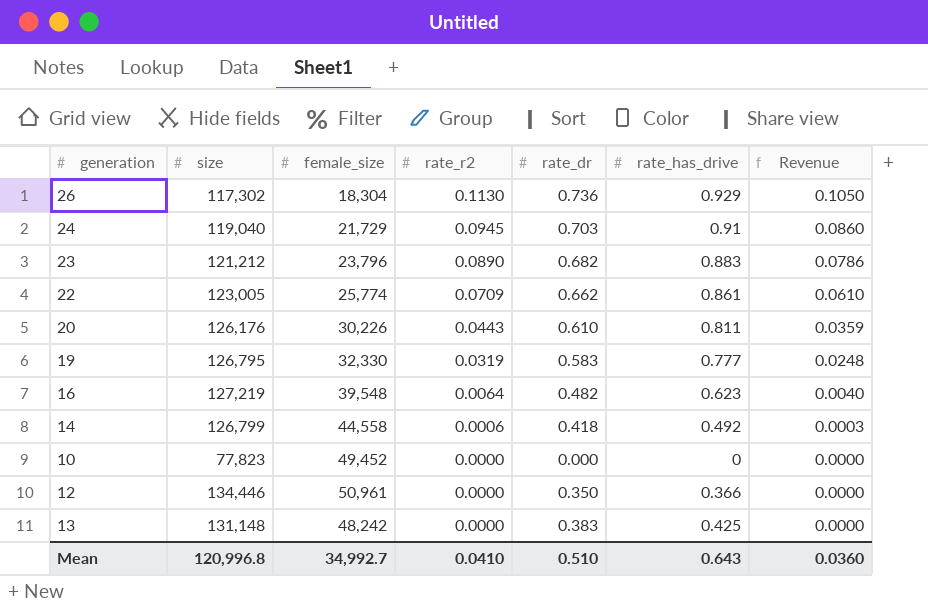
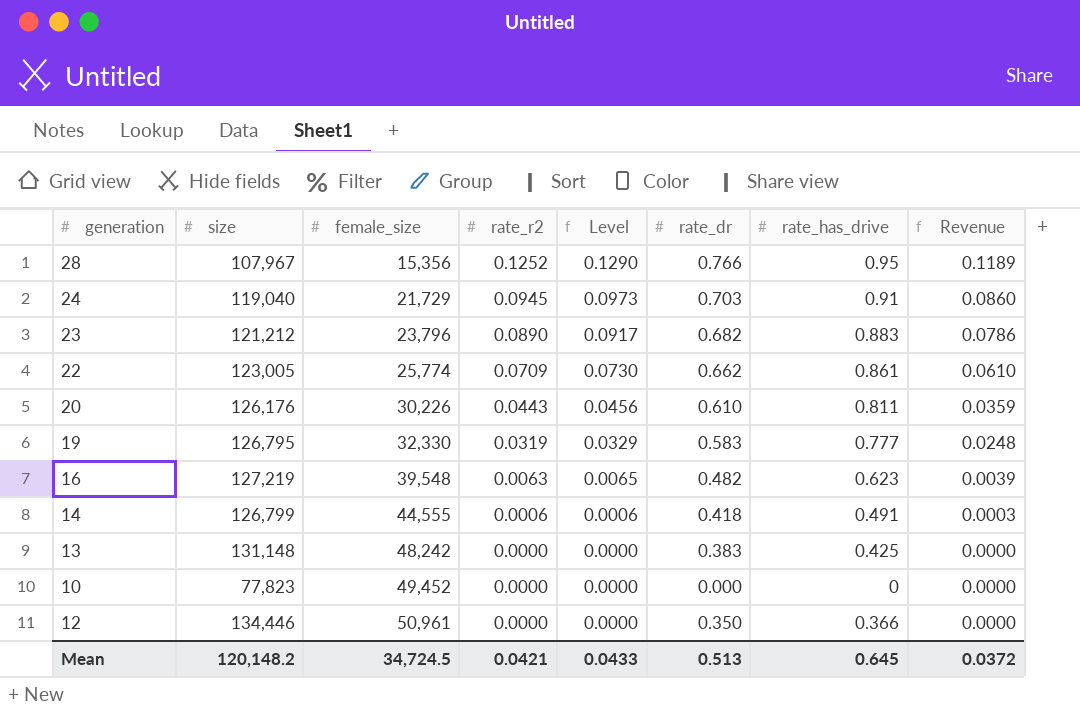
row order: rate_r2 descending -> female_size ascending
column Level | formula: none -> [rate_r2] * 1.03
row 26: 117,302 | 18,304 | 0.1130 | 0.736 | 0.929 | 0.1050 -> none
row 28: none -> 107,967 | 15,356 | 0.1252 | 0.1290 | 0.766 | 0.95 | 0.1189
16 | rate_r2: 0.0064 -> 0.0063
16 | Revenue: 0.0040 -> 0.0039
14 | female_size: 44,558 -> 44,555
14 | rate_has_drive: 0.492 -> 0.491
Mean | size: 120,996.8 -> 120,148.2
Mean | female_size: 34,992.7 -> 34,724.5
Mean | rate_r2: 0.0410 -> 0.0421
Mean | rate_dr: 0.510 -> 0.513
Mean | rate_has_drive: 0.643 -> 0.645
Mean | Revenue: 0.0360 -> 0.0372

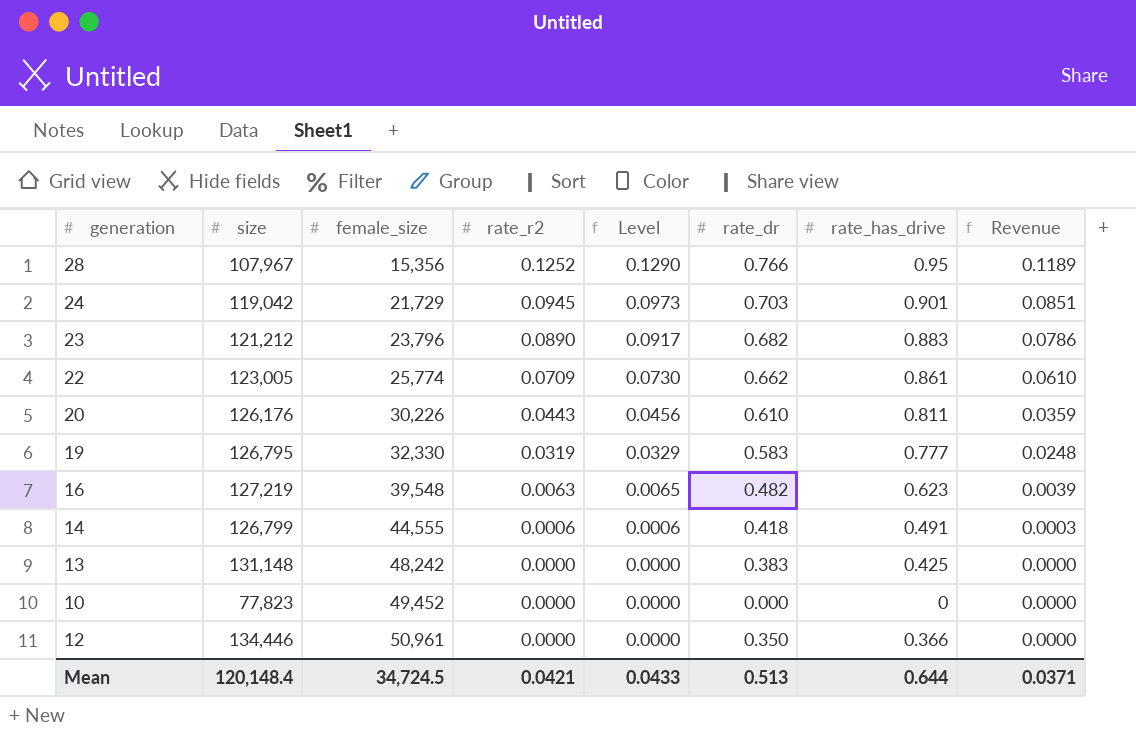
24 | size: 119,040 -> 119,042
24 | rate_has_drive: 0.91 -> 0.901
24 | Revenue: 0.0860 -> 0.0851
Mean | size: 120,148.2 -> 120,148.4
Mean | rate_has_drive: 0.645 -> 0.644
Mean | Revenue: 0.0372 -> 0.0371

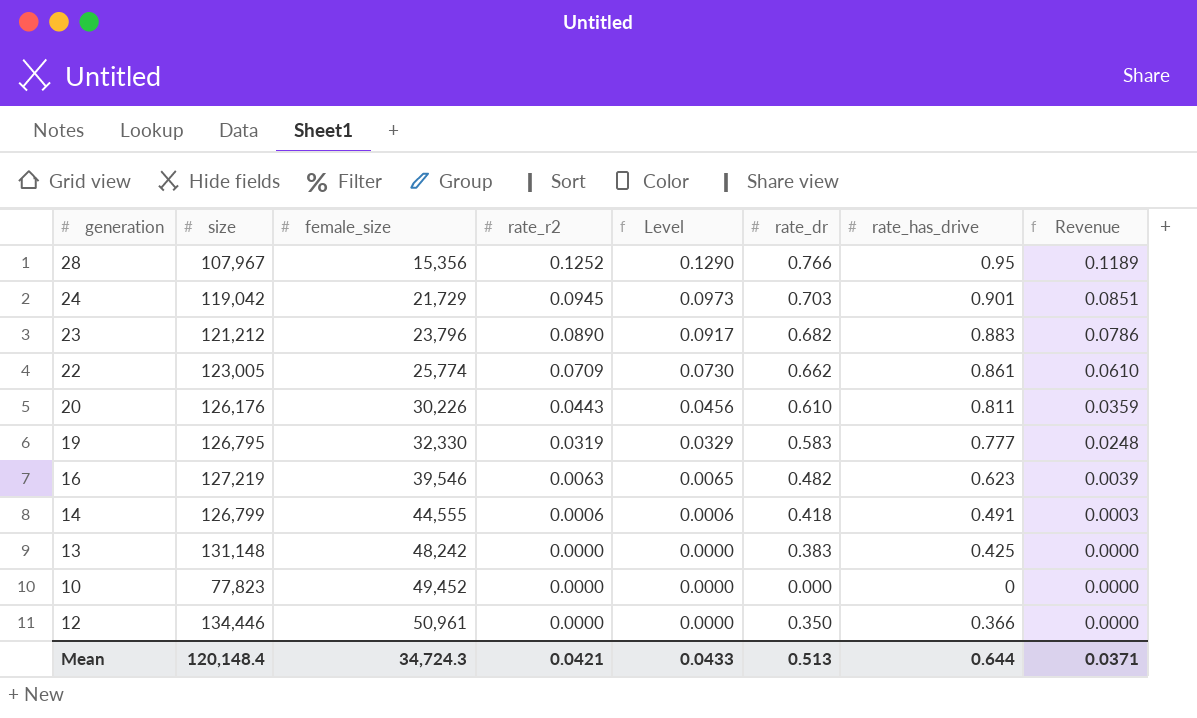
16 | female_size: 39,548 -> 39,546
Mean | female_size: 34,724.5 -> 34,724.3

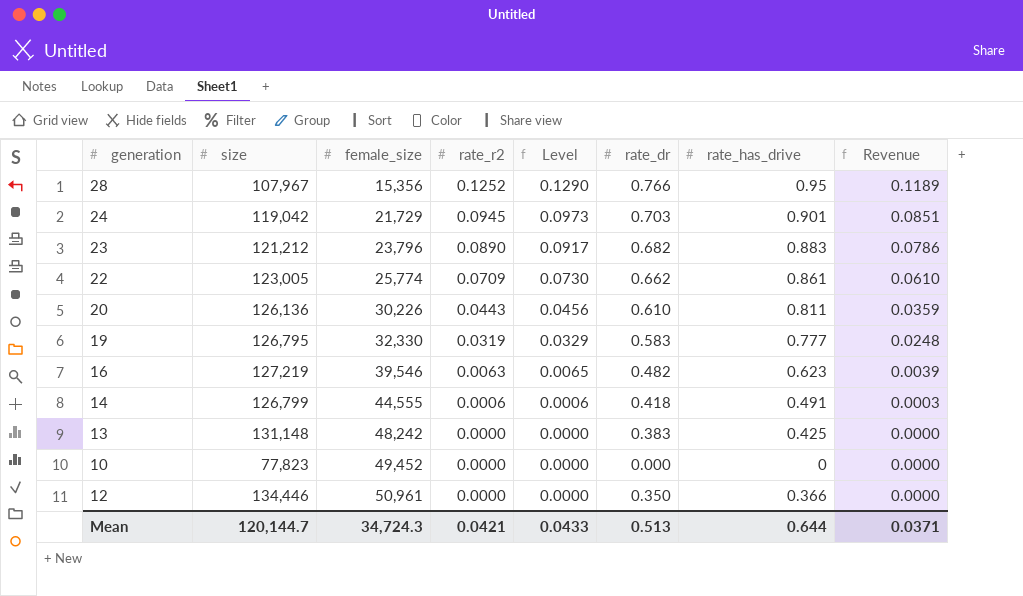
20 | size: 126,176 -> 126,136
Mean | size: 120,148.4 -> 120,144.7

